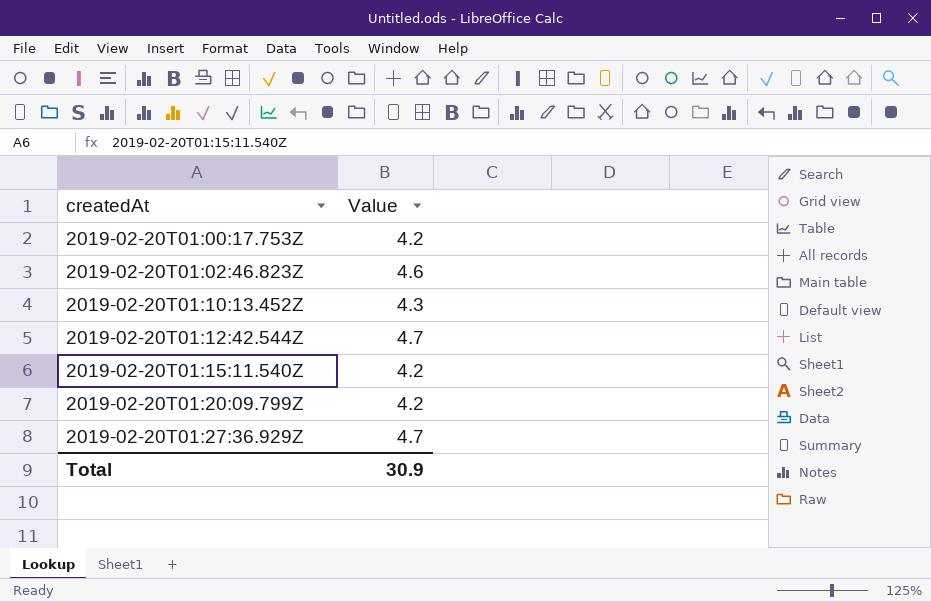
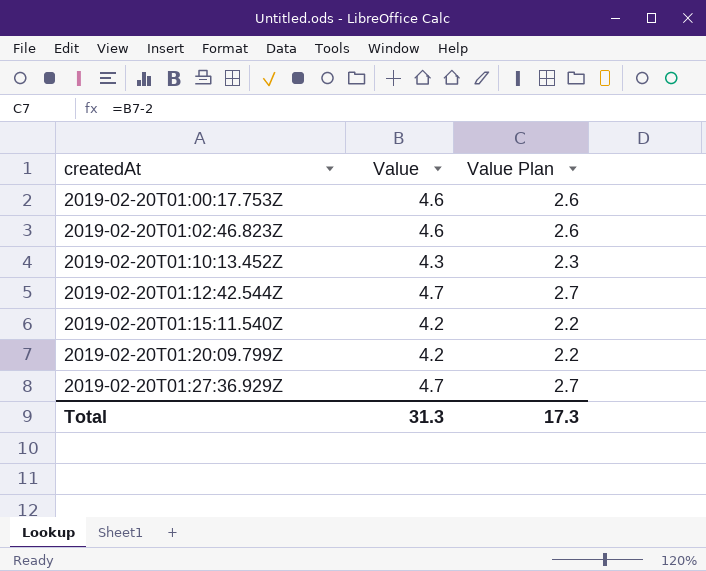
column Value Plan | formula: none -> [Value] - 2
2019-02-20T01:00:17.753Z | Value: 4.2 -> 4.6
Total | Value: 30.9 -> 31.3

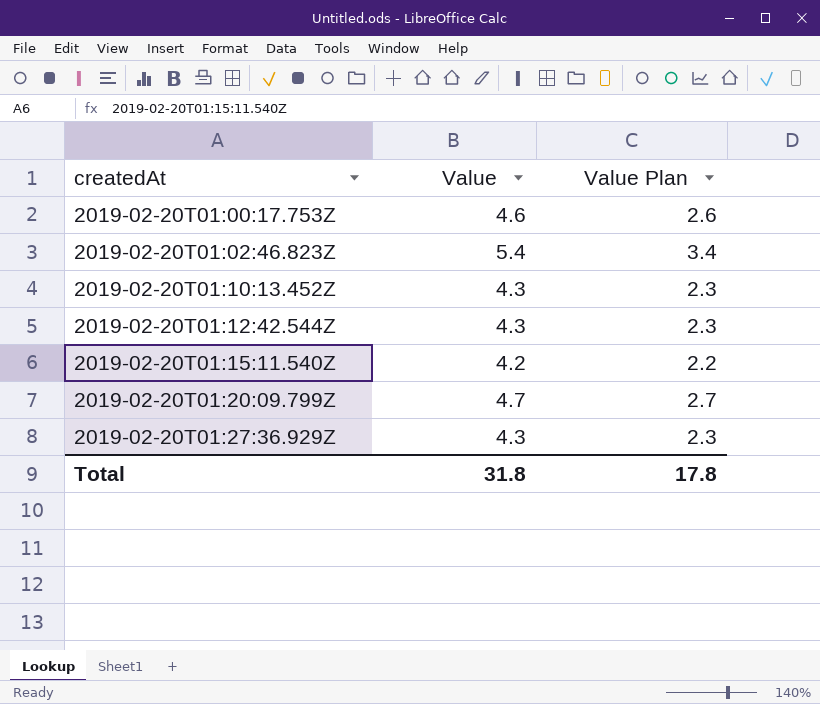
2019-02-20T01:02:46.823Z | Value: 4.6 -> 5.4
2019-02-20T01:02:46.823Z | Value Plan: 2.6 -> 3.4
2019-02-20T01:12:42.544Z | Value: 4.7 -> 4.3
2019-02-20T01:12:42.544Z | Value Plan: 2.7 -> 2.3
2019-02-20T01:20:09.799Z | Value: 4.2 -> 4.7
2019-02-20T01:20:09.799Z | Value Plan: 2.2 -> 2.7
2019-02-20T01:27:36.929Z | Value: 4.7 -> 4.3
2019-02-20T01:27:36.929Z | Value Plan: 2.7 -> 2.3
Total | Value: 31.3 -> 31.8
Total | Value Plan: 17.3 -> 17.8

